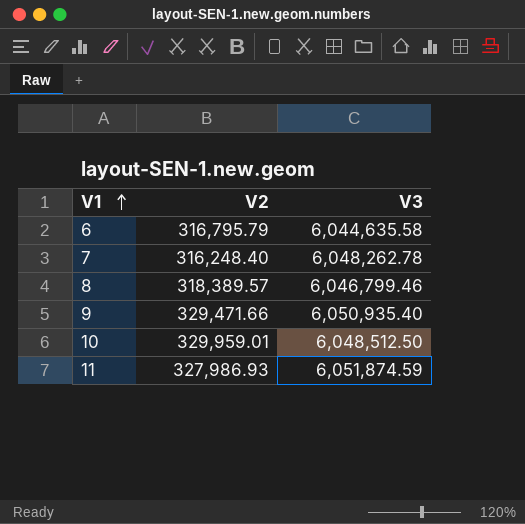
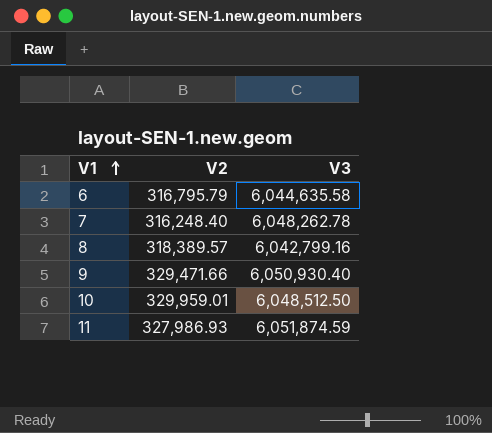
8 | V3: 6,046,799.46 -> 6,042,799.16
9 | V3: 6,050,935.40 -> 6,050,930.40

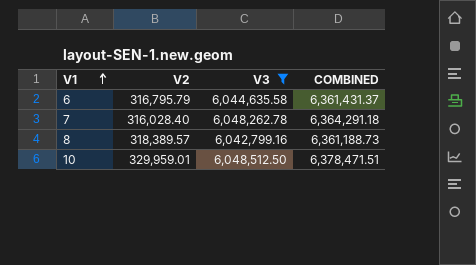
filter: none -> V3 <= 6,048,512.50
column COMBINED | formula: none -> [V2] + [V3]
7 | V2: 316,248.40 -> 316,028.40

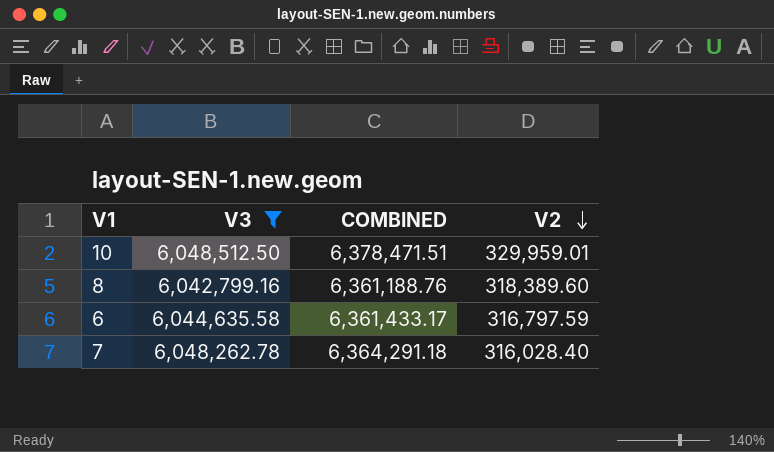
row order: V1 ascending -> V2 descending
column V2 | position: 2 -> 4
8 | COMBINED: 6,361,188.73 -> 6,361,188.76
8 | V2: 318,389.57 -> 318,389.60
6 | COMBINED: 6,361,431.37 -> 6,361,433.17
6 | V2: 316,795.79 -> 316,797.59

